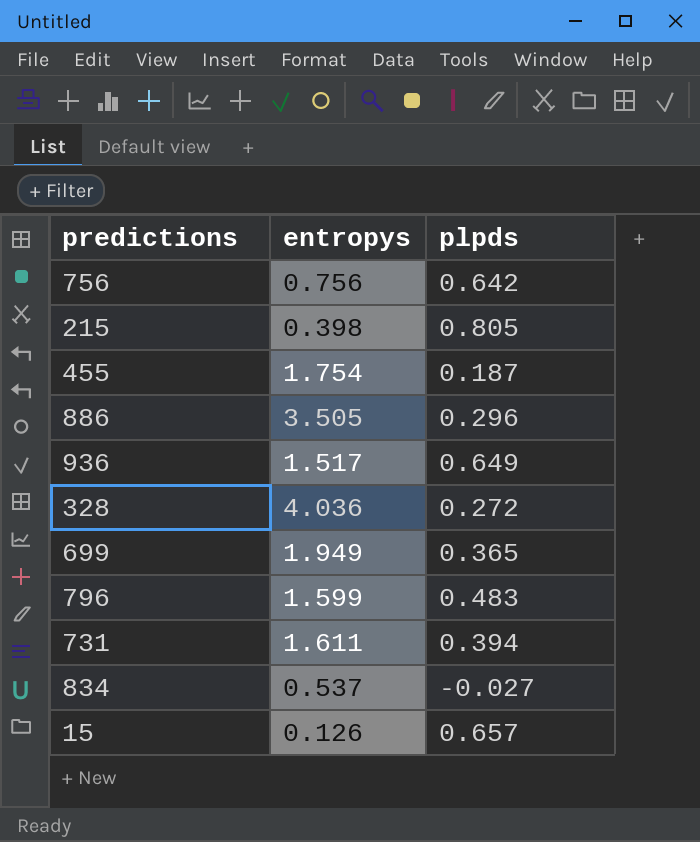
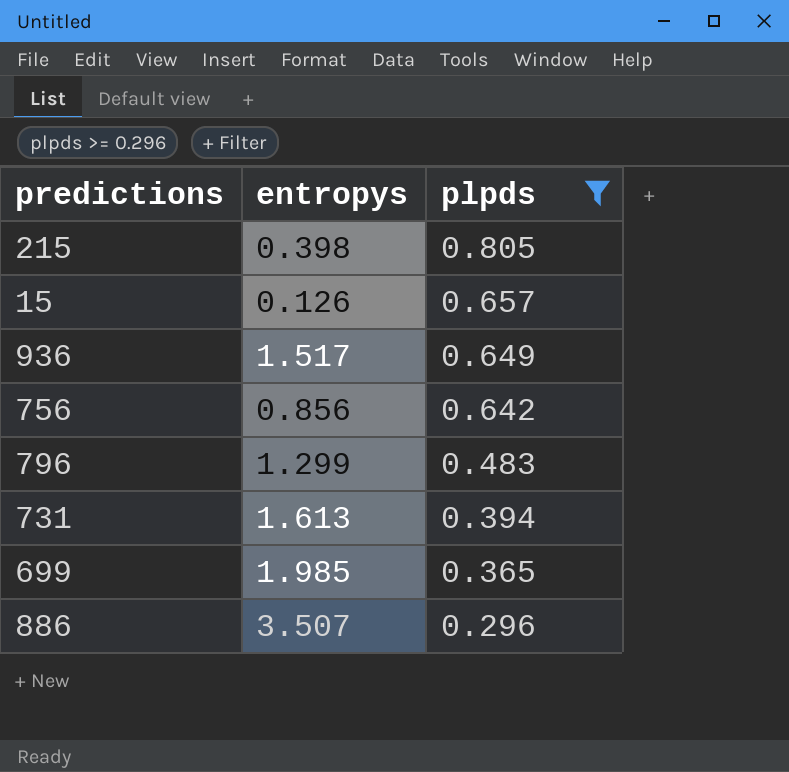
filter: none -> plpds >= 0.296
row order: none -> plpds descending
756 | entropys: 0.756 -> 0.856
796 | entropys: 1.599 -> 1.299
731 | entropys: 1.611 -> 1.613
699 | entropys: 1.949 -> 1.985
886 | entropys: 3.505 -> 3.507

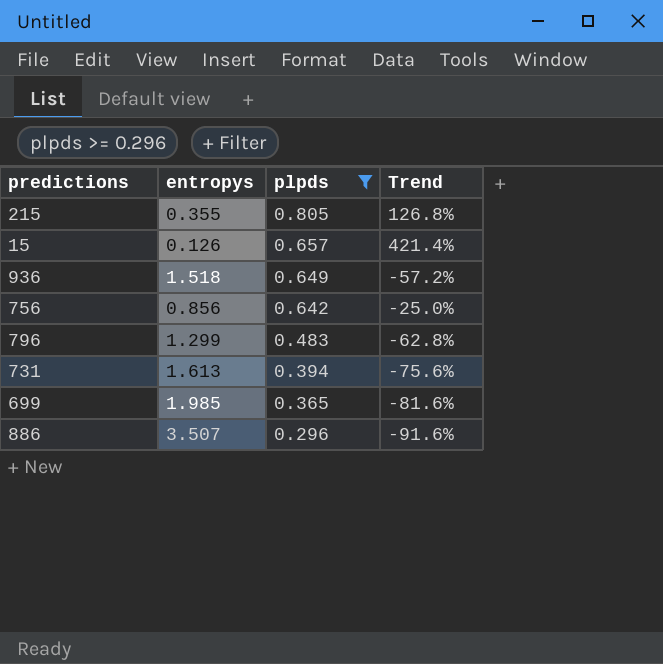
column Trend | formula: none -> ([plpds] - [entropys]) / [entropys]
215 | entropys: 0.398 -> 0.355
936 | entropys: 1.517 -> 1.518

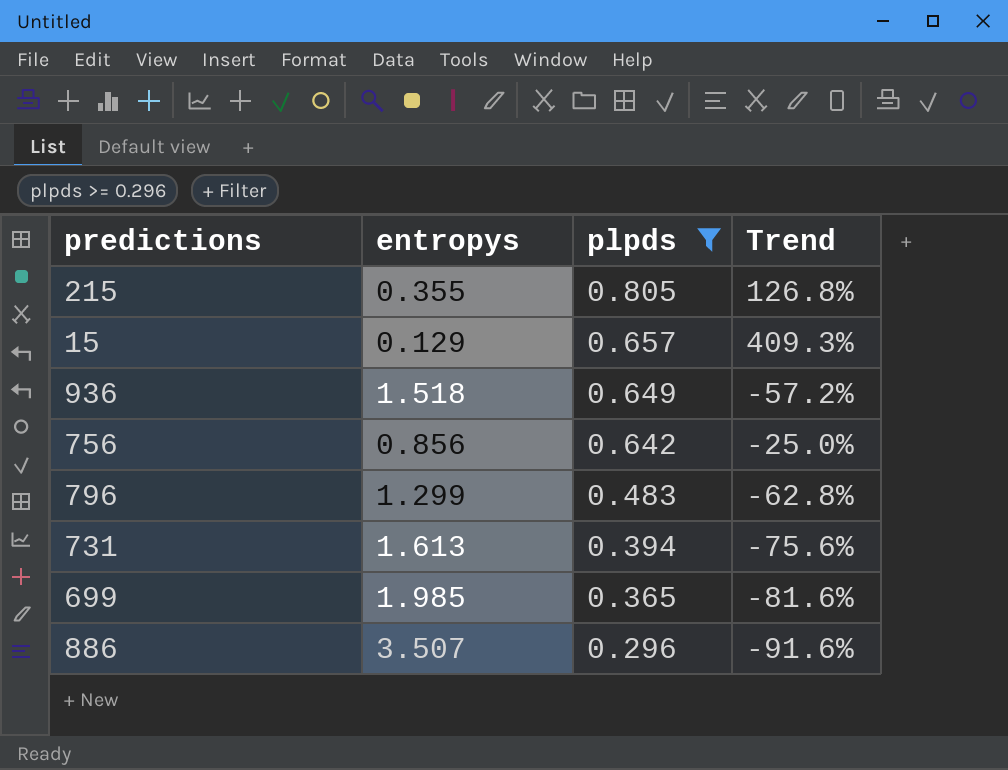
15 | entropys: 0.126 -> 0.129
15 | Trend: 421.4% -> 409.3%

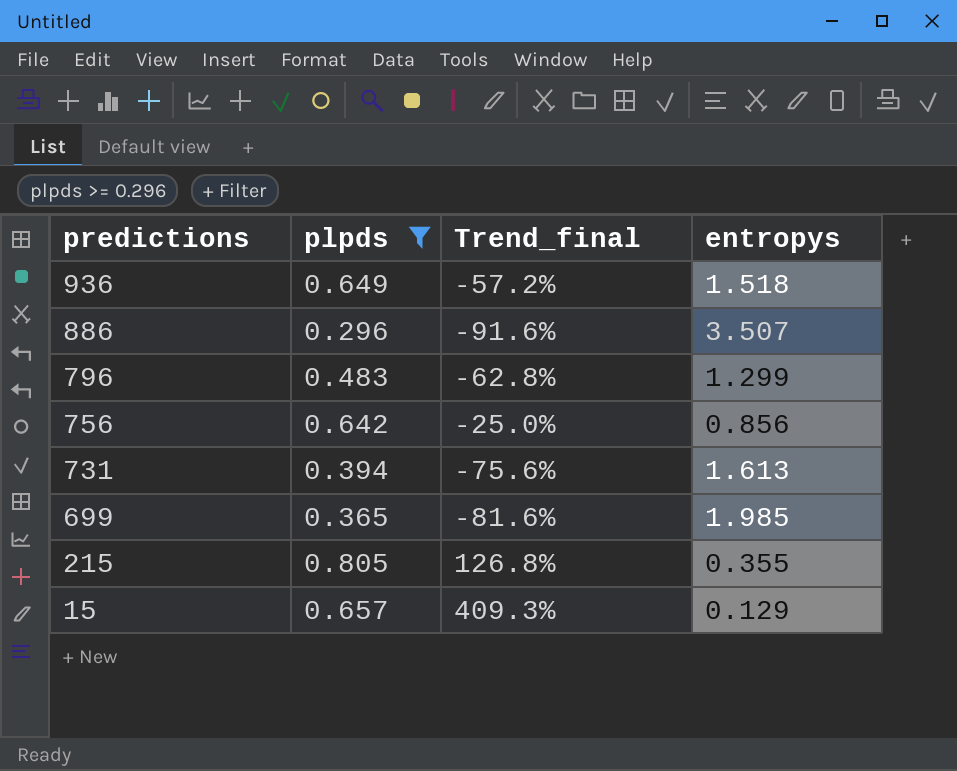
row order: plpds descending -> predictions descending
column name: Trend -> Trend_final
column entropys | position: 2 -> 4

